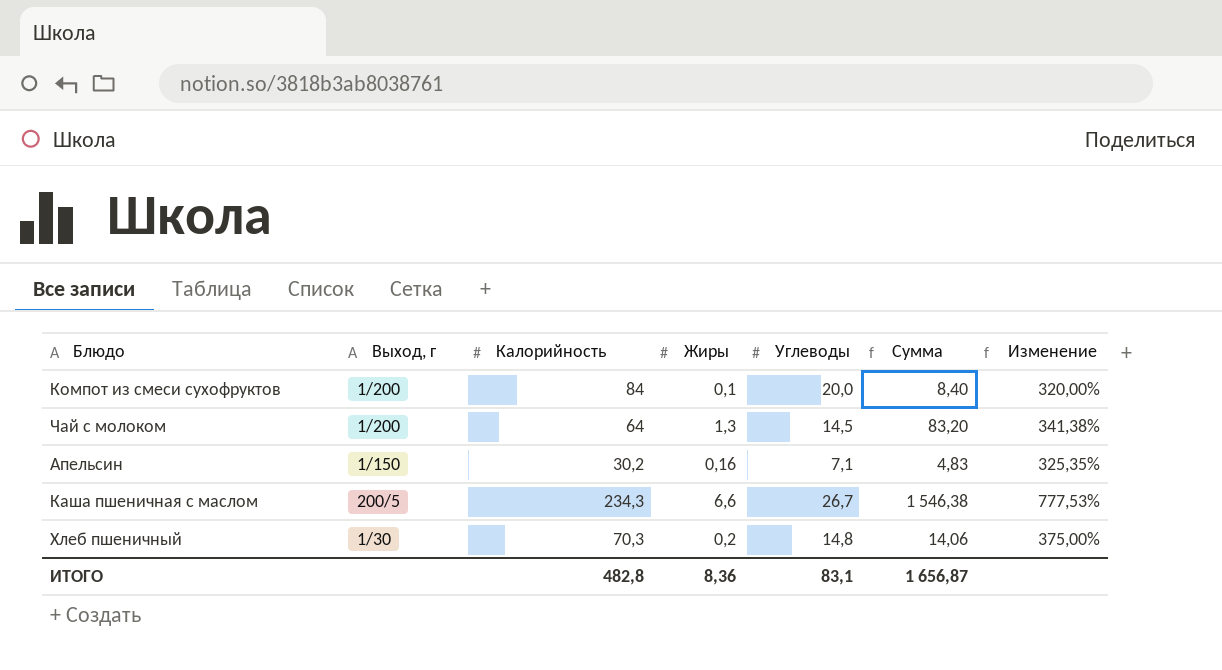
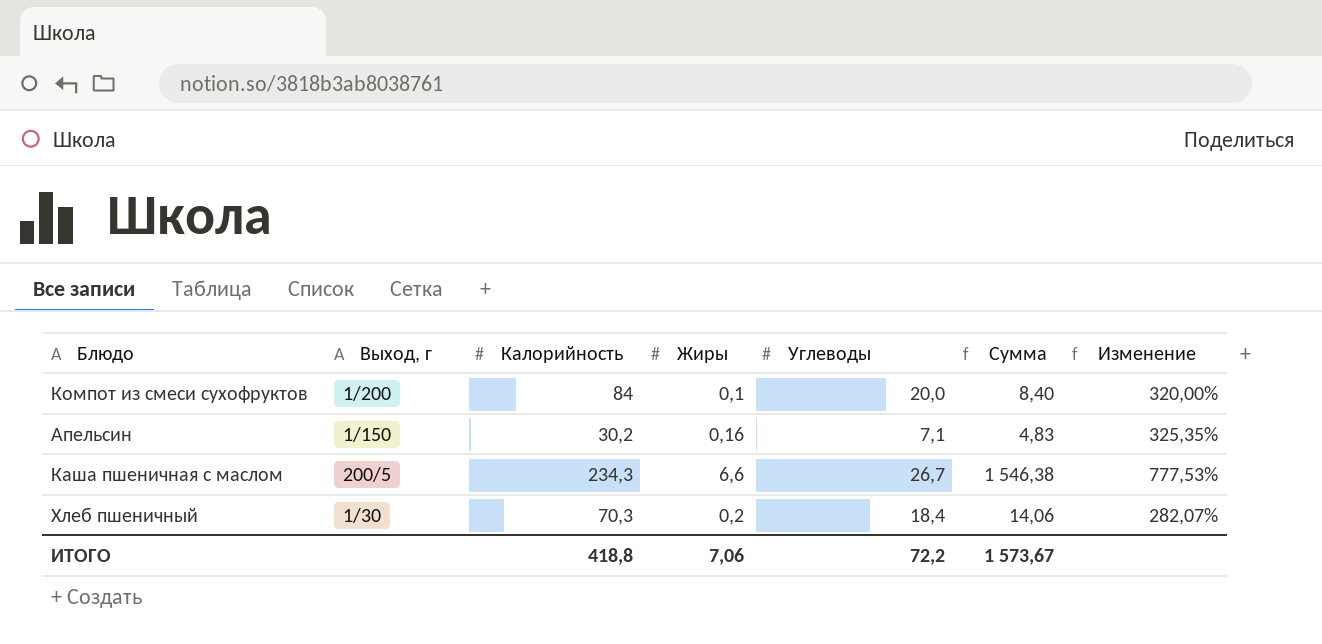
row Чай с молоком: 1/200 | 64 | 1,3 | 14,5 | 83,20 | 341,38% -> none
Хлеб пшеничный | Углеводы: 14,8 -> 18,4
Хлеб пшеничный | Изменение: 375,00% -> 282,07%
ИТОГО | Калорийность: 482,8 -> 418,8
ИТОГО | Жиры: 8,36 -> 7,06
ИТОГО | Углеводы: 83,1 -> 72,2
ИТОГО | Сумма: 1 656,87 -> 1 573,67

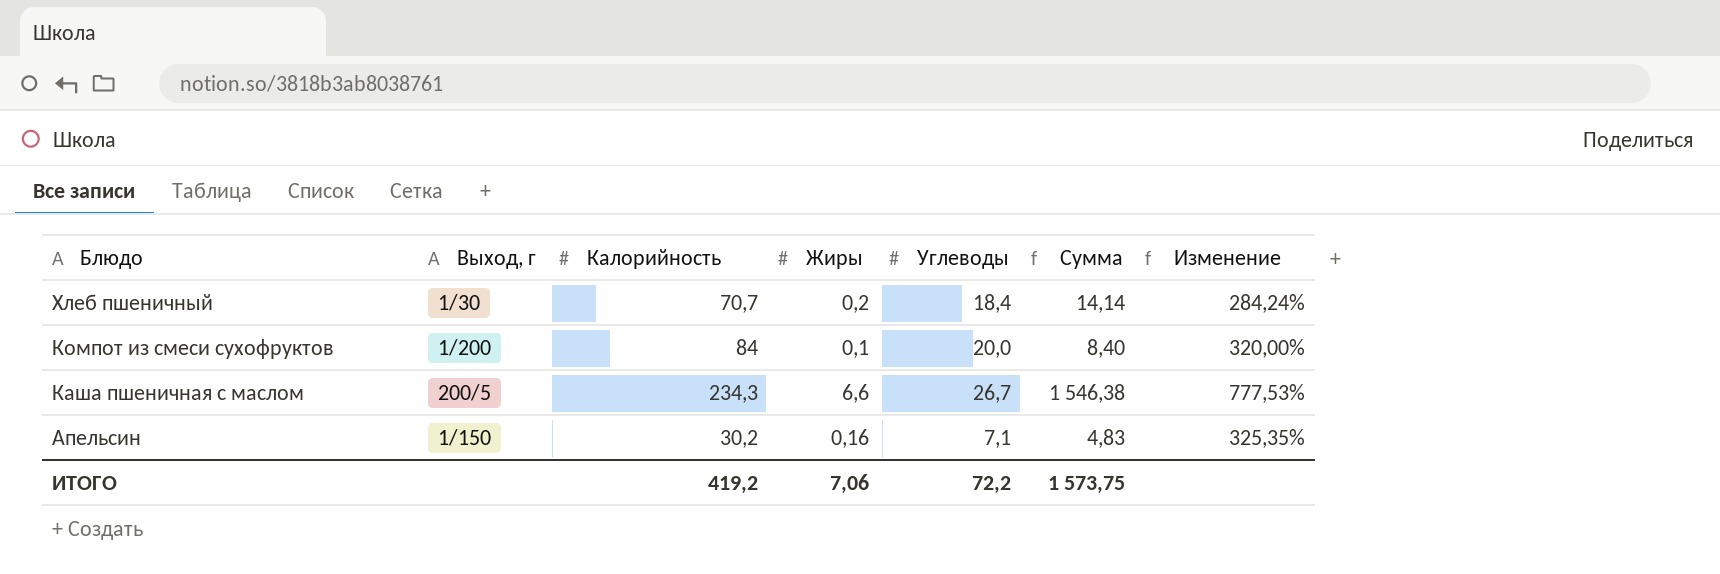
row order: none -> Блюдо descending
Хлеб пшеничный | Калорийность: 70,3 -> 70,7
Хлеб пшеничный | Сумма: 14,06 -> 14,14
Хлеб пшеничный | Изменение: 282,07% -> 284,24%
ИТОГО | Калорийность: 418,8 -> 419,2
ИТОГО | Сумма: 1 573,67 -> 1 573,75

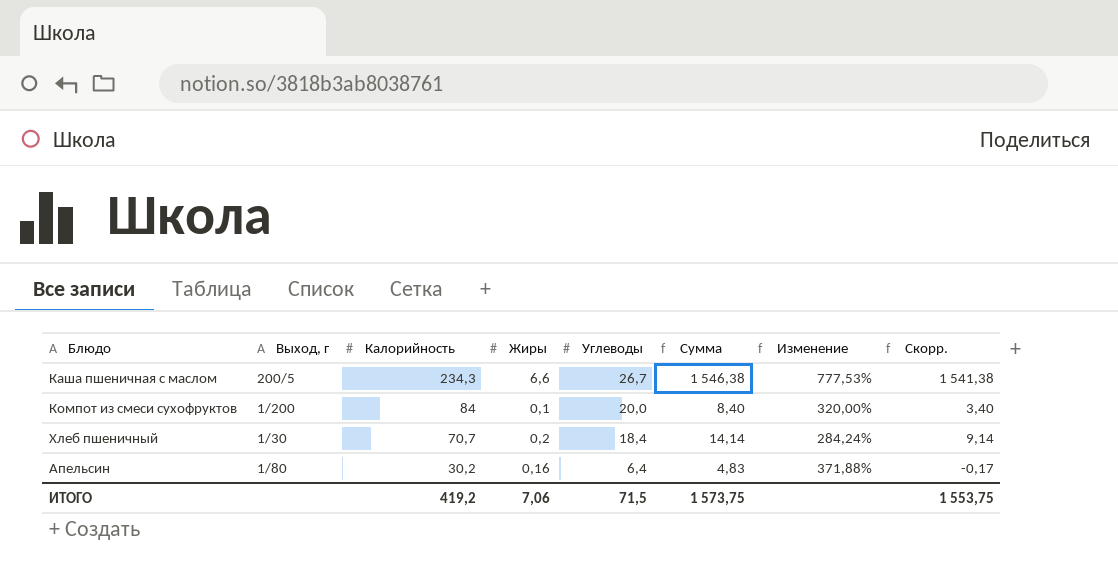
row order: Блюдо descending -> Калорийность descending
column Скорр. | formula: none -> [Сумма] - 5
Апельсин | Выход, г: 1/150 -> 1/80
Апельсин | Углеводы: 7,1 -> 6,4
Апельсин | Изменение: 325,35% -> 371,88%
ИТОГО | Углеводы: 72,2 -> 71,5

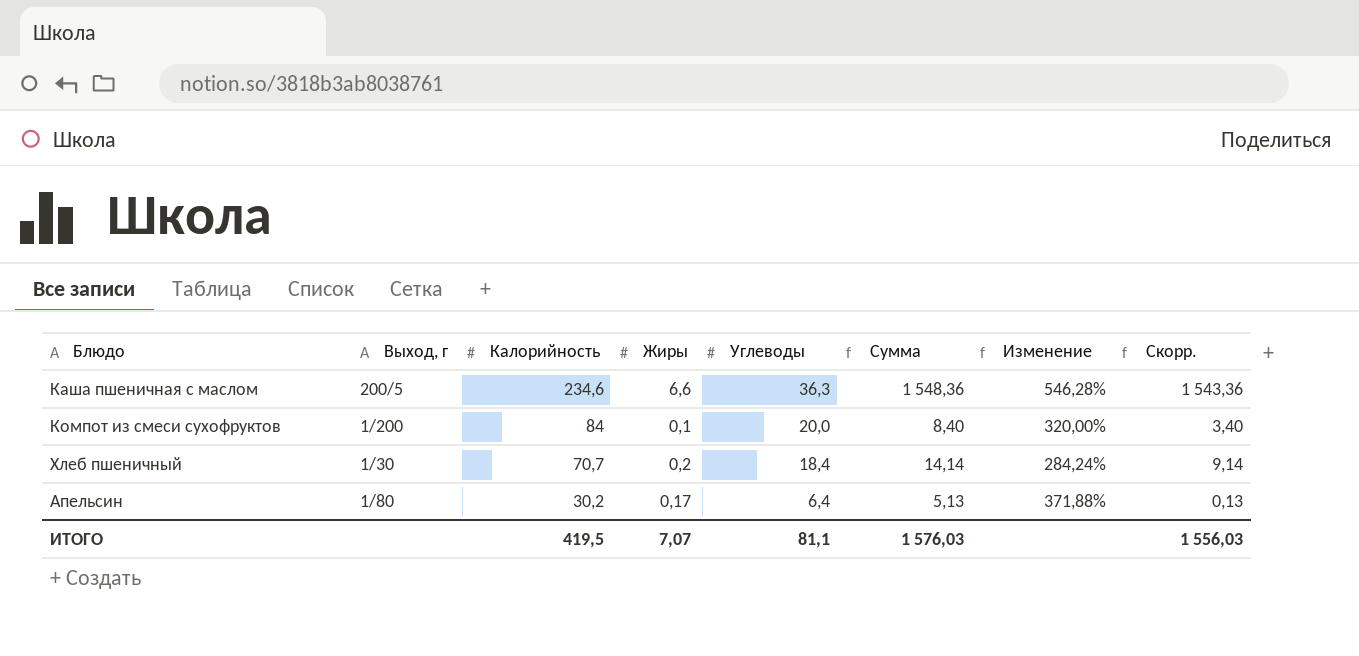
Каша пшеничная с маслом | Калорийность: 234,3 -> 234,6
Каша пшеничная с маслом | Углеводы: 26,7 -> 36,3
Каша пшеничная с маслом | Сумма: 1 546,38 -> 1 548,36
Каша пшеничная с маслом | Изменение: 777,53% -> 546,28%
Каша пшеничная с маслом | Скорр.: 1 541,38 -> 1 543,36
Апельсин | Жиры: 0,16 -> 0,17
Апельсин | Сумма: 4,83 -> 5,13
Апельсин | Скорр.: -0,17 -> 0,13
ИТОГО | Калорийность: 419,2 -> 419,5
ИТОГО | Жиры: 7,06 -> 7,07
ИТОГО | Углеводы: 71,5 -> 81,1
ИТОГО | Сумма: 1 573,75 -> 1 576,03
ИТОГО | Скорр.: 1 553,75 -> 1 556,03

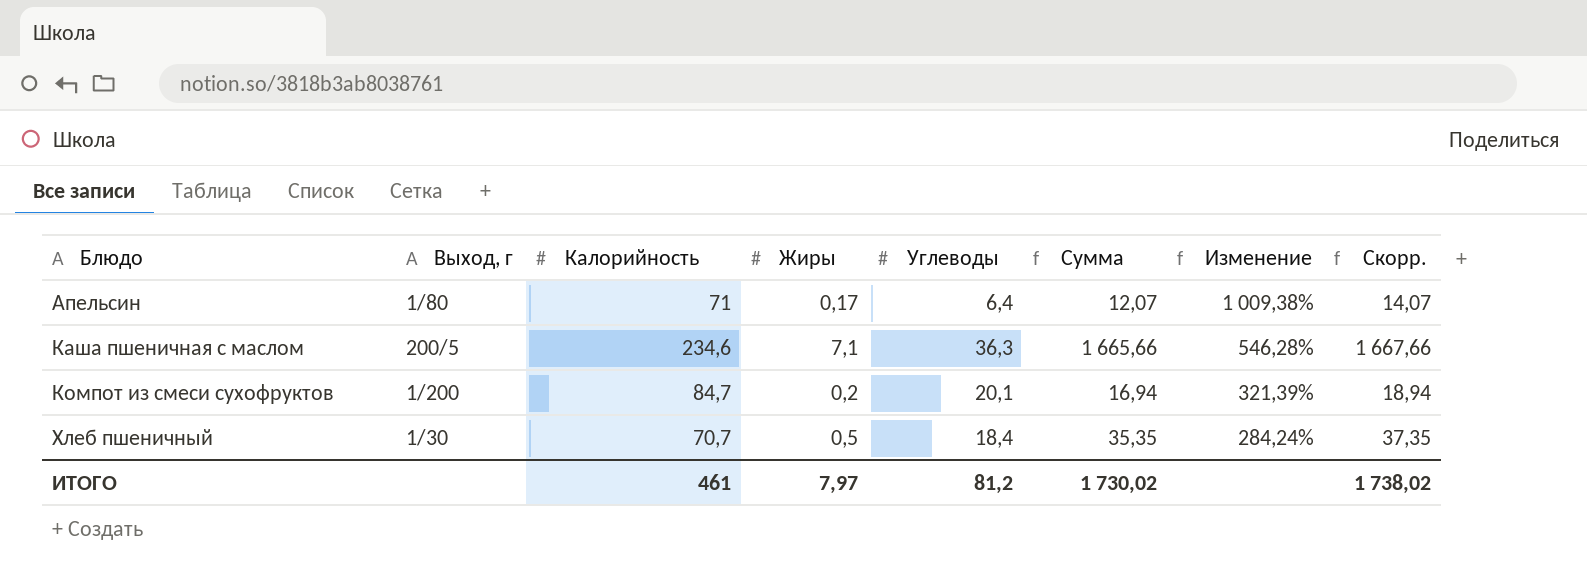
row order: Калорийность descending -> Блюдо ascending
column Скорр. | formula: [Сумма] - 5 -> [Сумма] + 2
Апельсин | Калорийность: 30,2 -> 71
Апельсин | Сумма: 5,13 -> 12,07
Апельсин | Изменение: 371,88% -> 1 009,38%
Каша пшеничная с маслом | Жиры: 6,6 -> 7,1
Каша пшеничная с маслом | Сумма: 1 548,36 -> 1 665,66
Компот из смеси сухофруктов | Калорийность: 84 -> 84,7
Компот из смеси сухофруктов | Жиры: 0,1 -> 0,2
Компот из смеси сухофруктов | Углеводы: 20,0 -> 20,1
Компот из смеси сухофруктов | Сумма: 8,40 -> 16,94
Компот из смеси сухофруктов | Изменение: 320,00% -> 321,39%
Хлеб пшеничный | Жиры: 0,2 -> 0,5
Хлеб пшеничный | Сумма: 14,14 -> 35,35
ИТОГО | Калорийность: 419,5 -> 461
ИТОГО | Жиры: 7,07 -> 7,97
ИТОГО | Углеводы: 81,1 -> 81,2
ИТОГО | Сумма: 1 576,03 -> 1 730,02
ИТОГО | Скорр.: 1 556,03 -> 1 738,02

